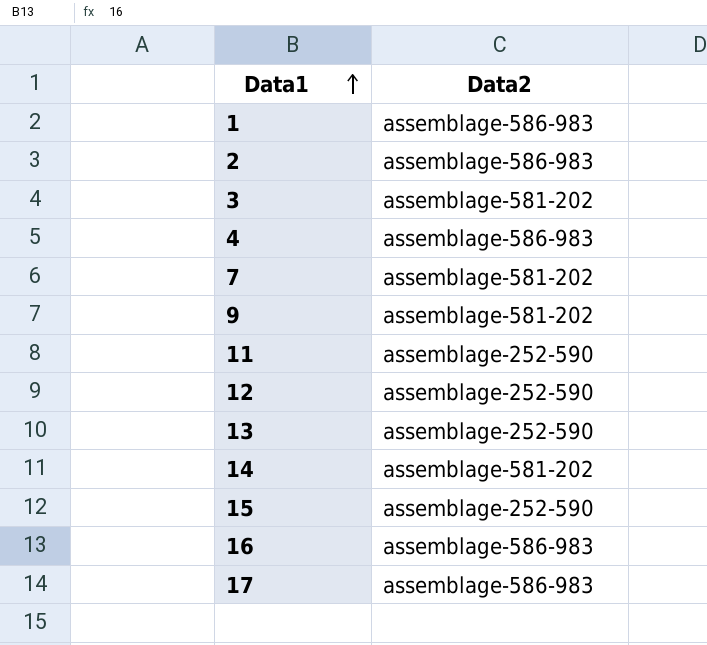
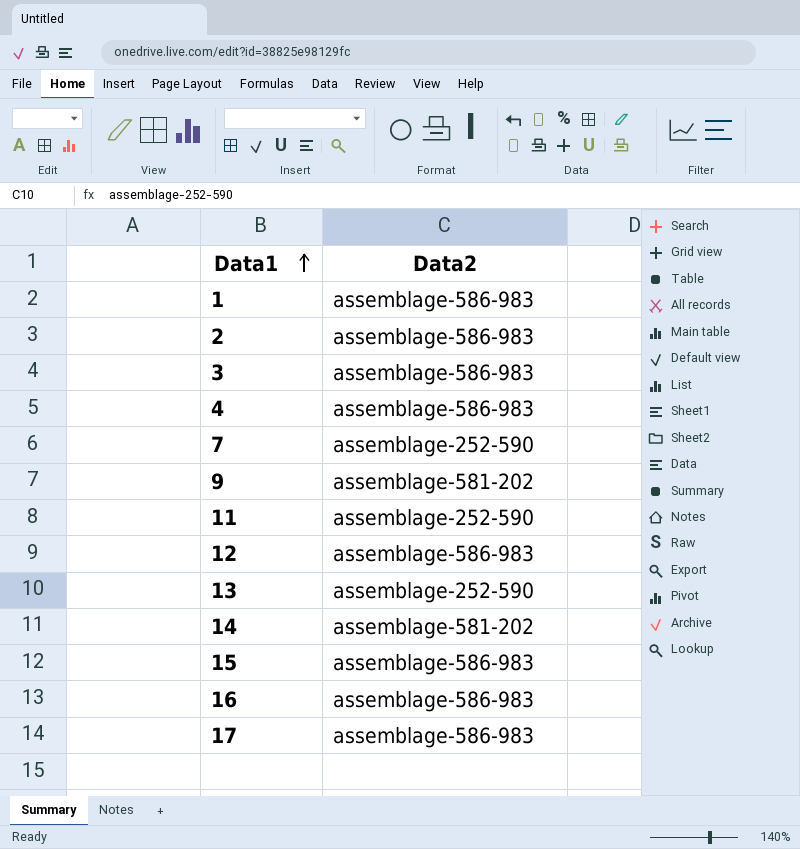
3 | Data2: assemblage-581-202 -> assemblage-586-983
7 | Data2: assemblage-581-202 -> assemblage-252-590
12 | Data2: assemblage-252-590 -> assemblage-586-983
15 | Data2: assemblage-252-590 -> assemblage-586-983

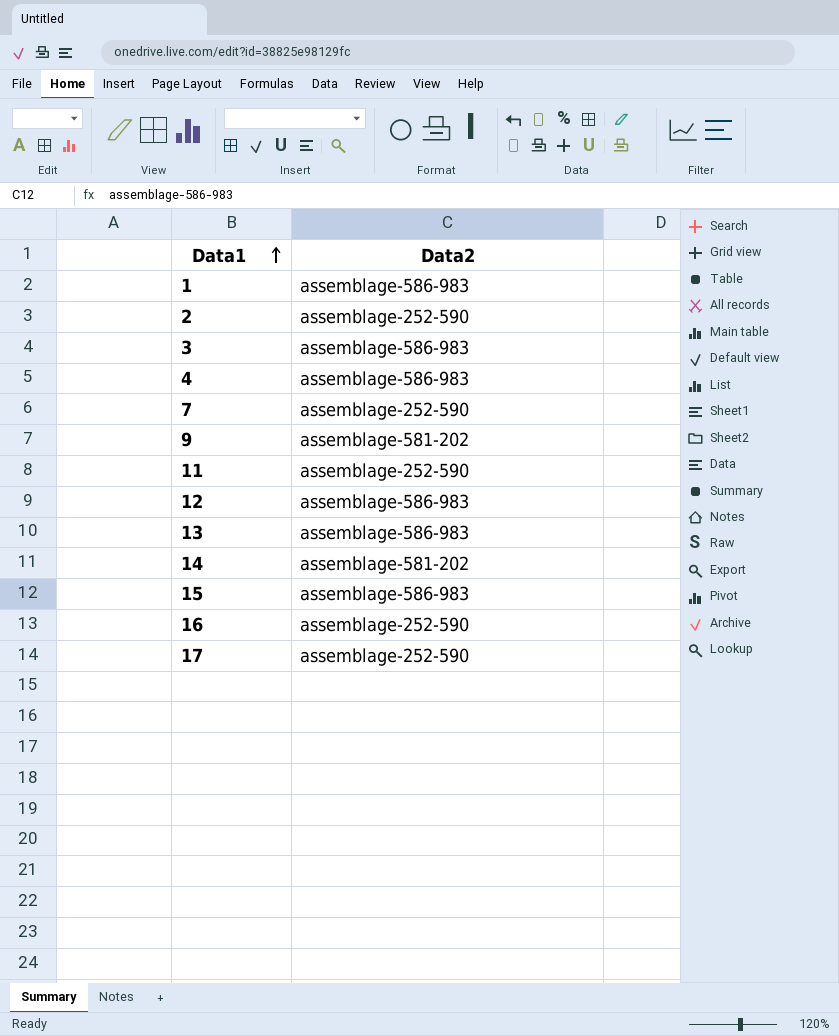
2 | Data2: assemblage-586-983 -> assemblage-252-590
13 | Data2: assemblage-252-590 -> assemblage-586-983
16 | Data2: assemblage-586-983 -> assemblage-252-590
17 | Data2: assemblage-586-983 -> assemblage-252-590

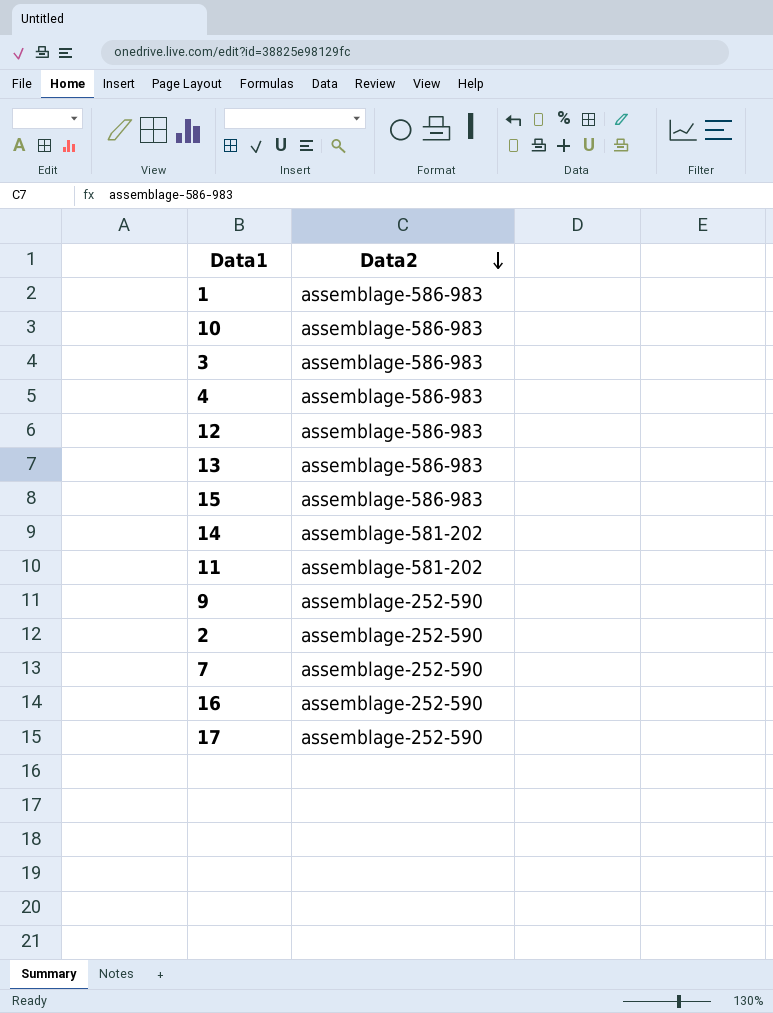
row order: Data1 ascending -> Data2 descending
row 10: none -> assemblage-586-983
11 | Data2: assemblage-252-590 -> assemblage-581-202
9 | Data2: assemblage-581-202 -> assemblage-252-590

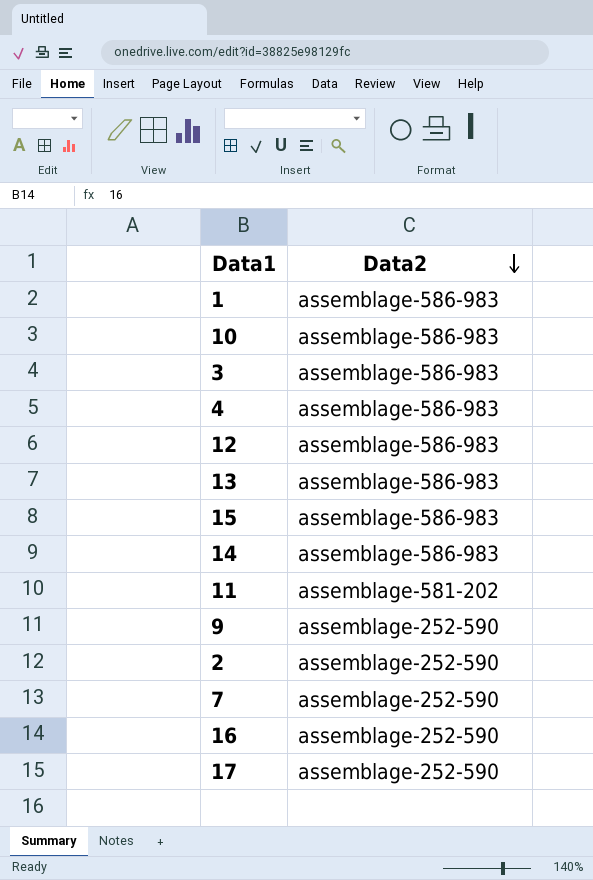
14 | Data2: assemblage-581-202 -> assemblage-586-983

